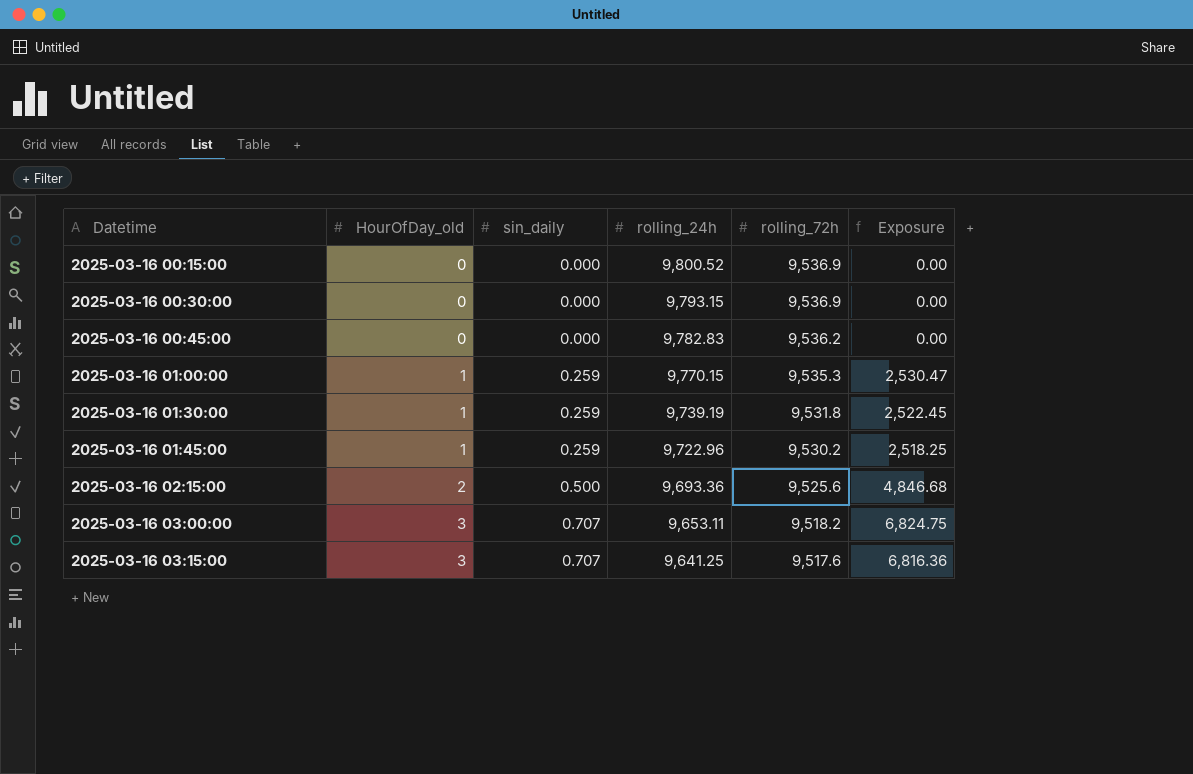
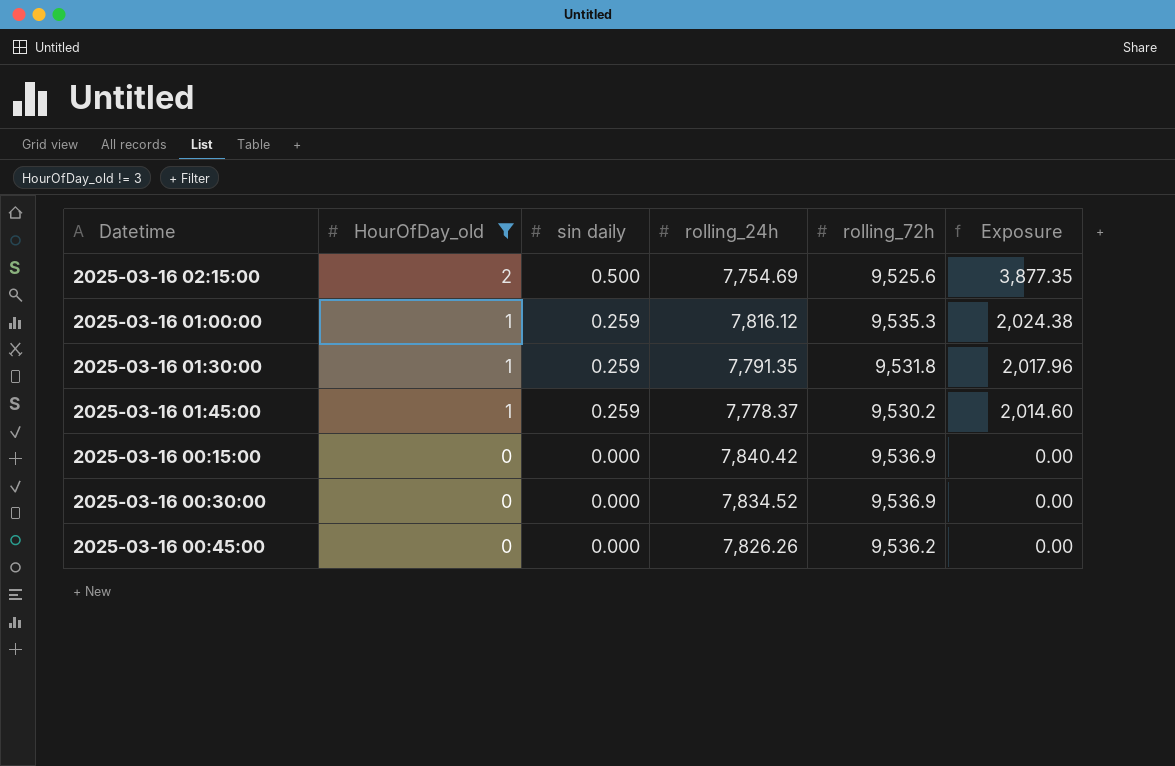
filter: none -> HourOfDay_old != 3
row order: Datetime ascending -> HourOfDay_old descending
column name: sin_daily -> sin daily
2025-03-16 02:15:00 | rolling_24h: 9,693.36 -> 7,754.69
2025-03-16 02:15:00 | Exposure: 4,846.68 -> 3,877.35
2025-03-16 01:00:00 | rolling_24h: 9,770.15 -> 7,816.12
2025-03-16 01:00:00 | Exposure: 2,530.47 -> 2,024.38
2025-03-16 01:30:00 | rolling_24h: 9,739.19 -> 7,791.35
2025-03-16 01:30:00 | Exposure: 2,522.45 -> 2,017.96
2025-03-16 01:45:00 | rolling_24h: 9,722.96 -> 7,778.37
2025-03-16 01:45:00 | Exposure: 2,518.25 -> 2,014.60
2025-03-16 00:15:00 | rolling_24h: 9,800.52 -> 7,840.42
2025-03-16 00:30:00 | rolling_24h: 9,793.15 -> 7,834.52
2025-03-16 00:45:00 | rolling_24h: 9,782.83 -> 7,826.26

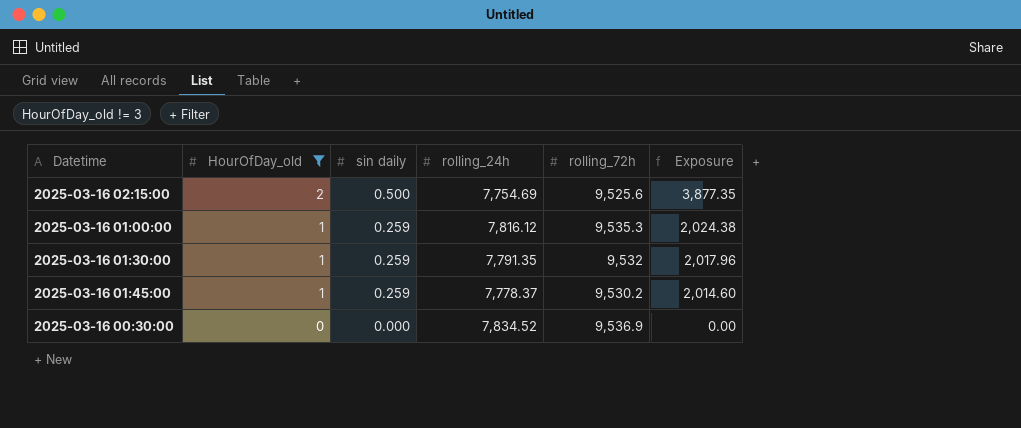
row 2025-03-16 00:15:00: 0 | 0.000 | 7,840.42 | 9,536.9 | 0.00 -> none
row 2025-03-16 00:45:00: 0 | 0.000 | 7,826.26 | 9,536.2 | 0.00 -> none
2025-03-16 01:30:00 | rolling_72h: 9,531.8 -> 9,532

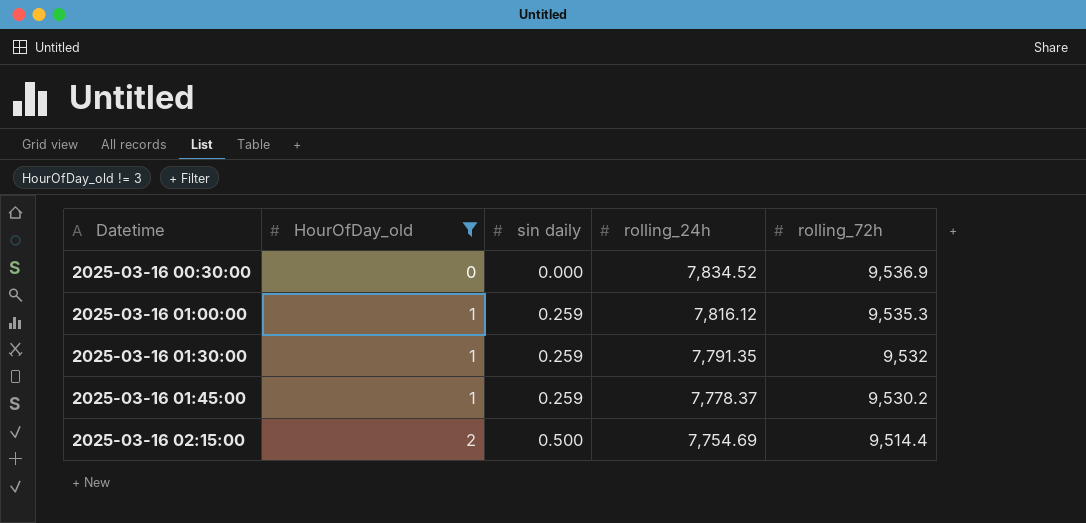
row order: HourOfDay_old descending -> Datetime ascending
column Exposure | formula: [sin daily] * [rolling_24h] -> none
2025-03-16 02:15:00 | rolling_72h: 9,525.6 -> 9,514.4

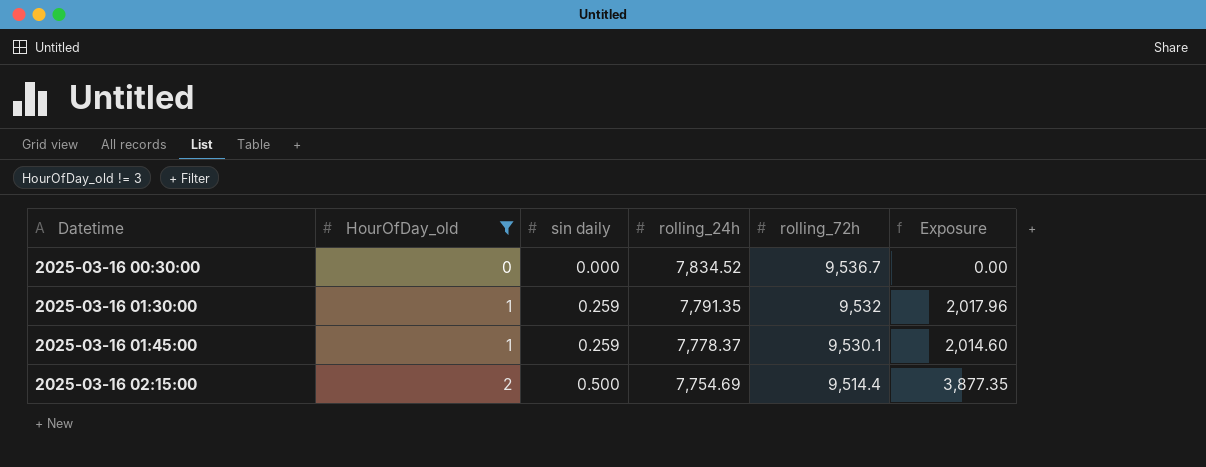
column Exposure | formula: none -> [sin daily] * [rolling_24h]
row 2025-03-16 01:00:00: 1 | 0.259 | 7,816.12 | 9,535.3 -> none
2025-03-16 00:30:00 | rolling_72h: 9,536.9 -> 9,536.7
2025-03-16 01:45:00 | rolling_72h: 9,530.2 -> 9,530.1

